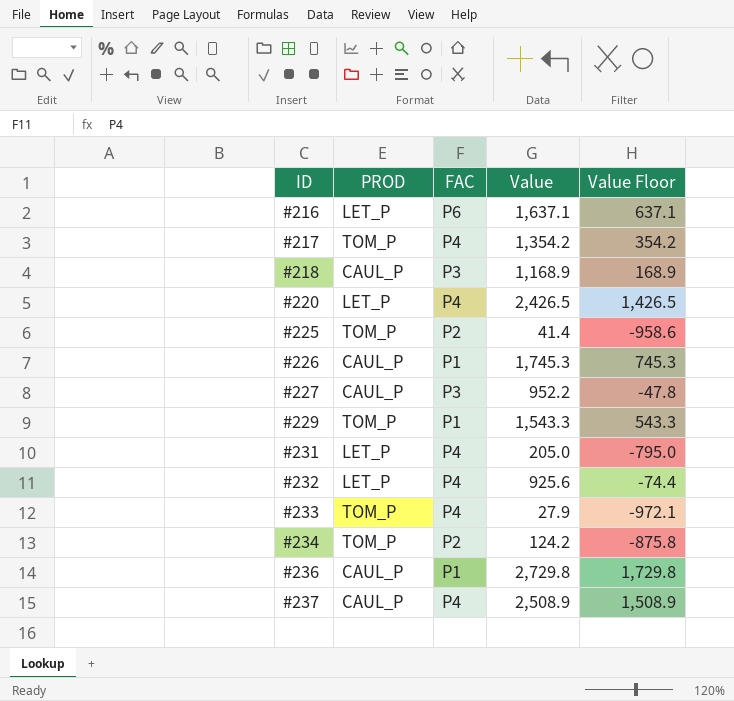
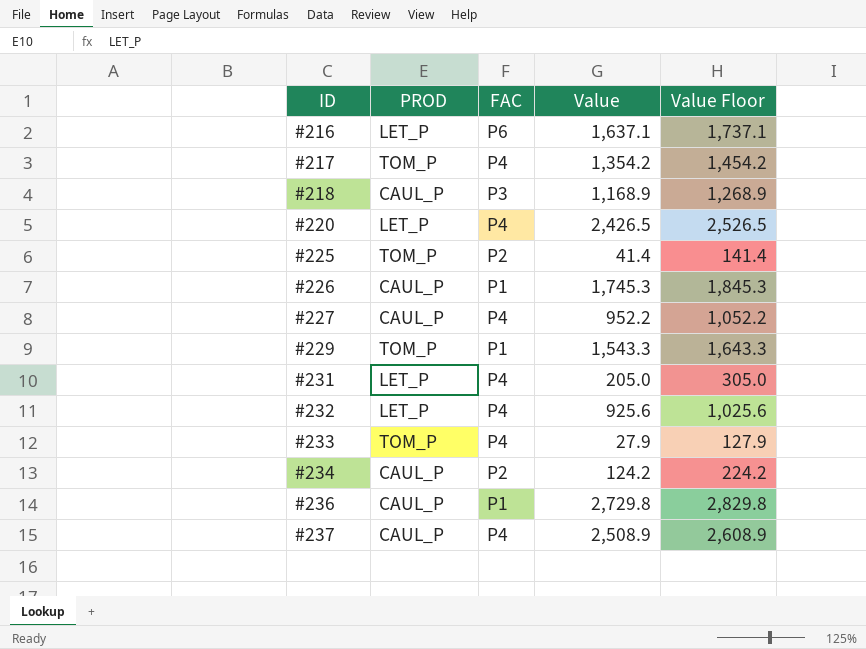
column Value Floor | formula: [Value] - 1000 -> [Value] + 100
#227 | FAC: P3 -> P4
#234 | PROD: TOM_P -> CAUL_P

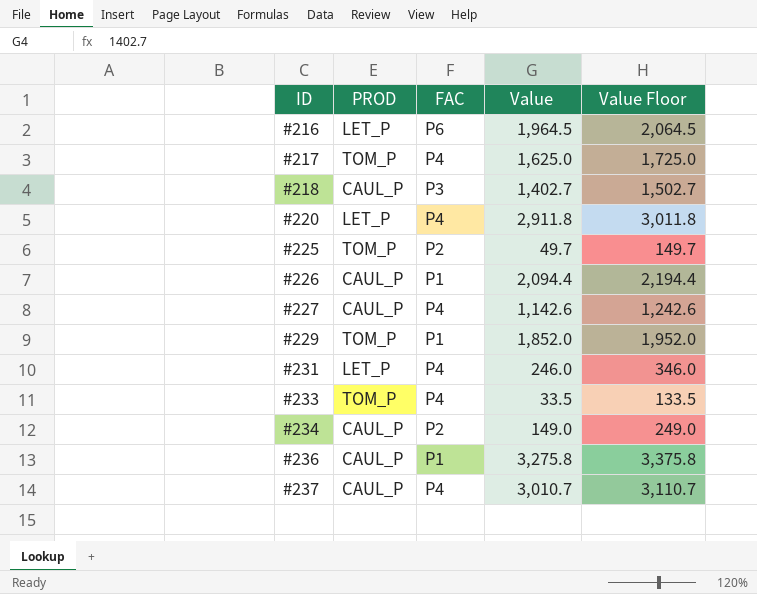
row #232: LET_P | P4 | 925.6 | 1,025.6 -> none
#216 | Value: 1,637.1 -> 1,964.5
#216 | Value Floor: 1,737.1 -> 2,064.5
#217 | Value: 1,354.2 -> 1,625.0
#217 | Value Floor: 1,454.2 -> 1,725.0
#218 | Value: 1,168.9 -> 1,402.7
#218 | Value Floor: 1,268.9 -> 1,502.7
#220 | Value: 2,426.5 -> 2,911.8
#220 | Value Floor: 2,526.5 -> 3,011.8
#225 | Value: 41.4 -> 49.7
#225 | Value Floor: 141.4 -> 149.7
#226 | Value: 1,745.3 -> 2,094.4
#226 | Value Floor: 1,845.3 -> 2,194.4
#227 | Value: 952.2 -> 1,142.6
#227 | Value Floor: 1,052.2 -> 1,242.6
#229 | Value: 1,543.3 -> 1,852.0
#229 | Value Floor: 1,643.3 -> 1,952.0
#231 | Value: 205.0 -> 246.0
#231 | Value Floor: 305.0 -> 346.0
#233 | Value: 27.9 -> 33.5
#233 | Value Floor: 127.9 -> 133.5
#234 | Value: 124.2 -> 149.0
#234 | Value Floor: 224.2 -> 249.0
#236 | Value: 2,729.8 -> 3,275.8
#236 | Value Floor: 2,829.8 -> 3,375.8
#237 | Value: 2,508.9 -> 3,010.7
#237 | Value Floor: 2,608.9 -> 3,110.7

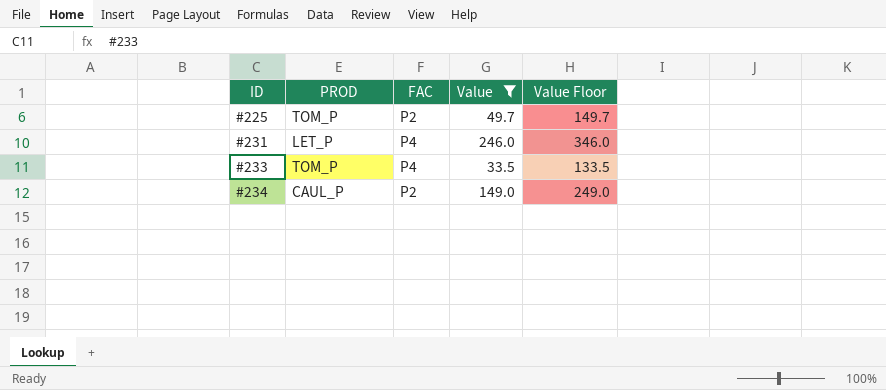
filter: none -> Value <= 246.0

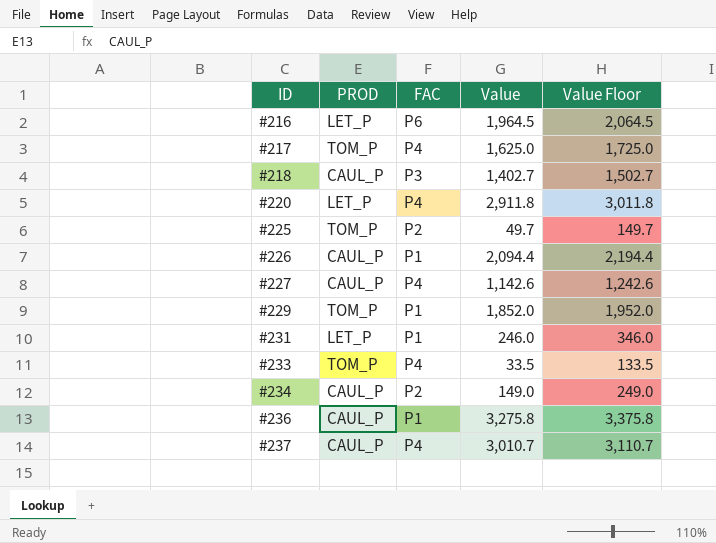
filter: Value <= 246.0 -> none
#231 | FAC: P4 -> P1

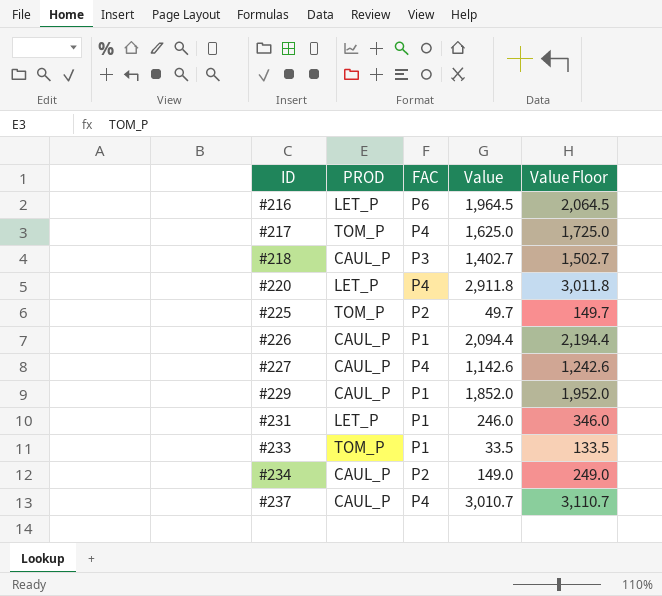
row #236: CAUL_P | P1 | 3,275.8 | 3,375.8 -> none
#229 | PROD: TOM_P -> CAUL_P
#233 | FAC: P4 -> P1

